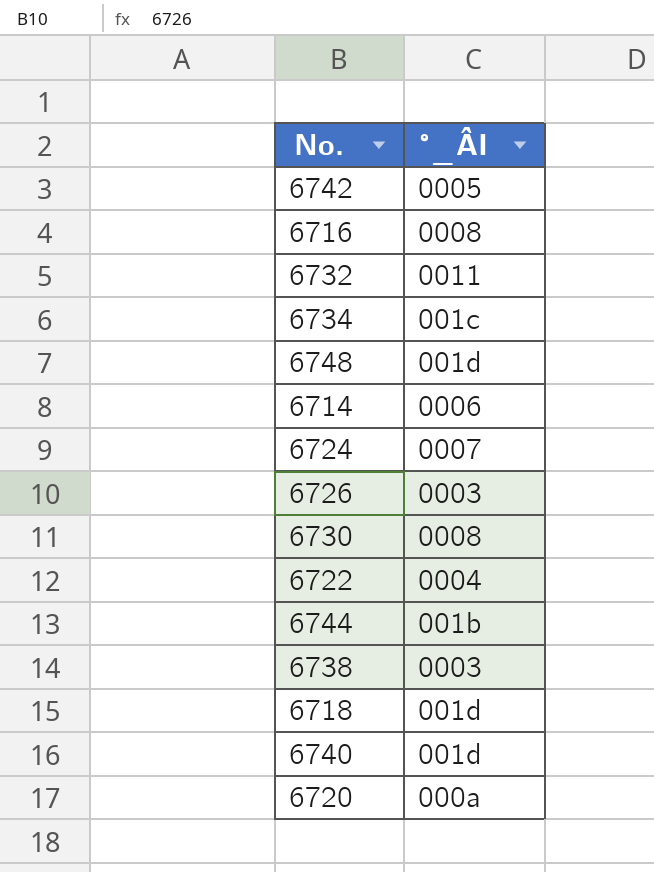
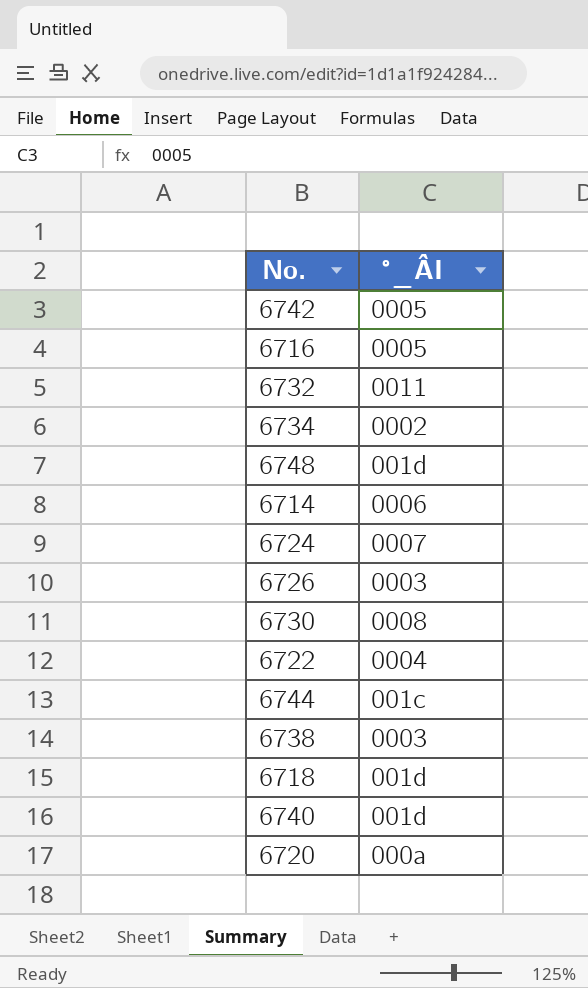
6716 | °_ÂI: 0008 -> 0005
6734 | °_ÂI: 001c -> 0002
6744 | °_ÂI: 001b -> 001c

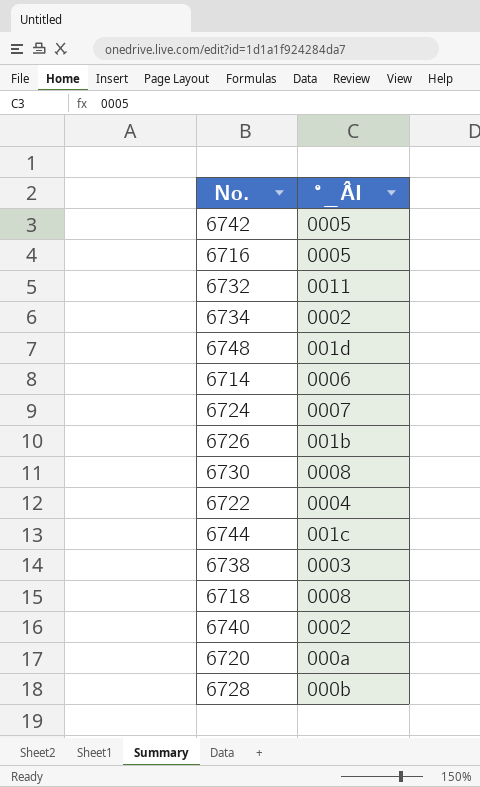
6726 | °_ÂI: 0003 -> 001b
6718 | °_ÂI: 001d -> 0008
6740 | °_ÂI: 001d -> 0002
row 6728: none -> 000b

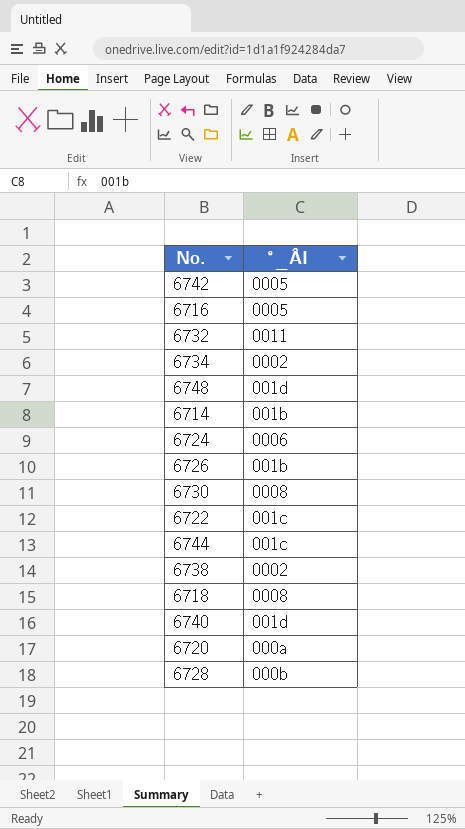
6714 | °_ÂI: 0006 -> 001b
6724 | °_ÂI: 0007 -> 0006
6722 | °_ÂI: 0004 -> 001c
6738 | °_ÂI: 0003 -> 0002
6740 | °_ÂI: 0002 -> 001d

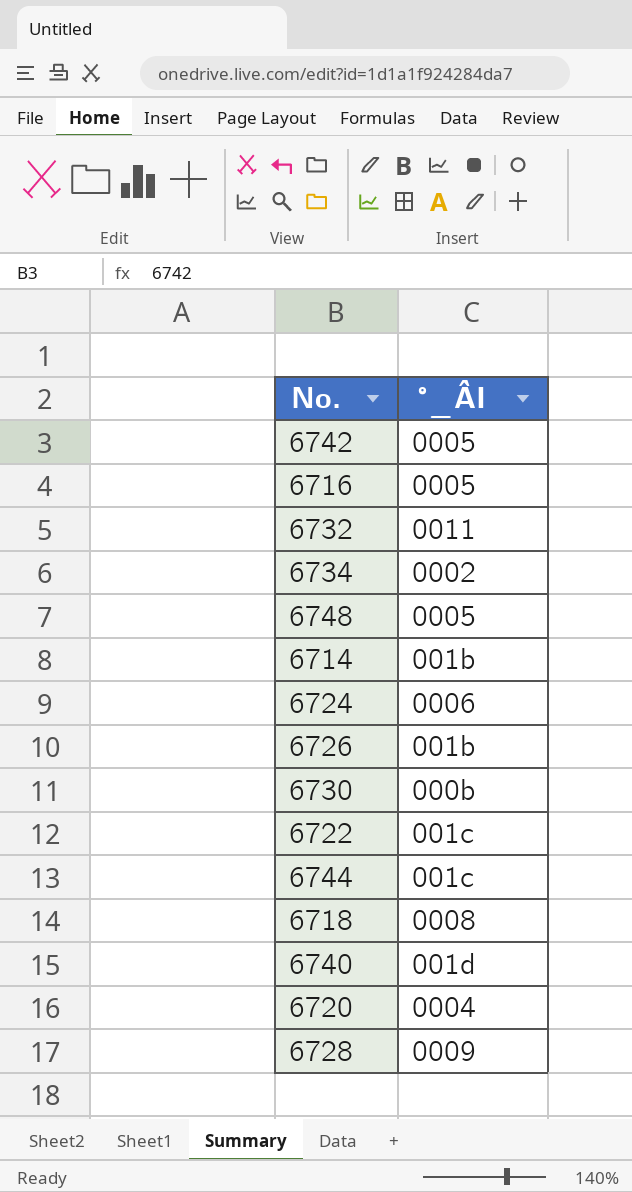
row 6738: 0002 -> none
6748 | °_ÂI: 001d -> 0005
6730 | °_ÂI: 0008 -> 000b
6720 | °_ÂI: 000a -> 0004
6728 | °_ÂI: 000b -> 0009

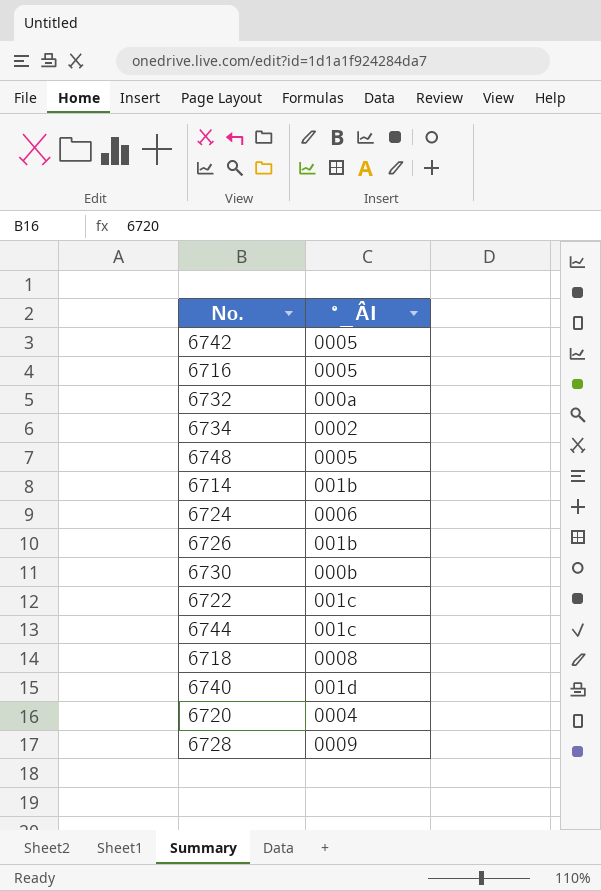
6732 | °_ÂI: 0011 -> 000a

